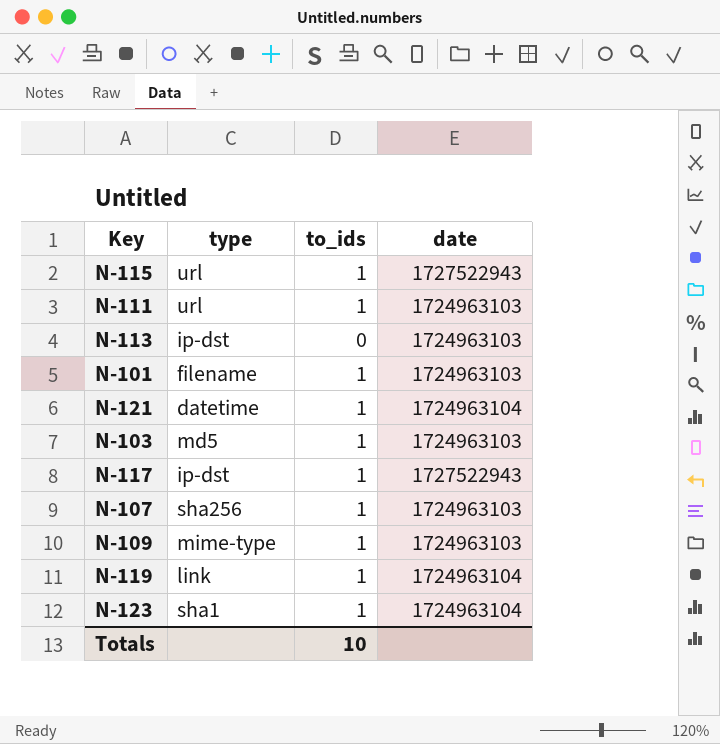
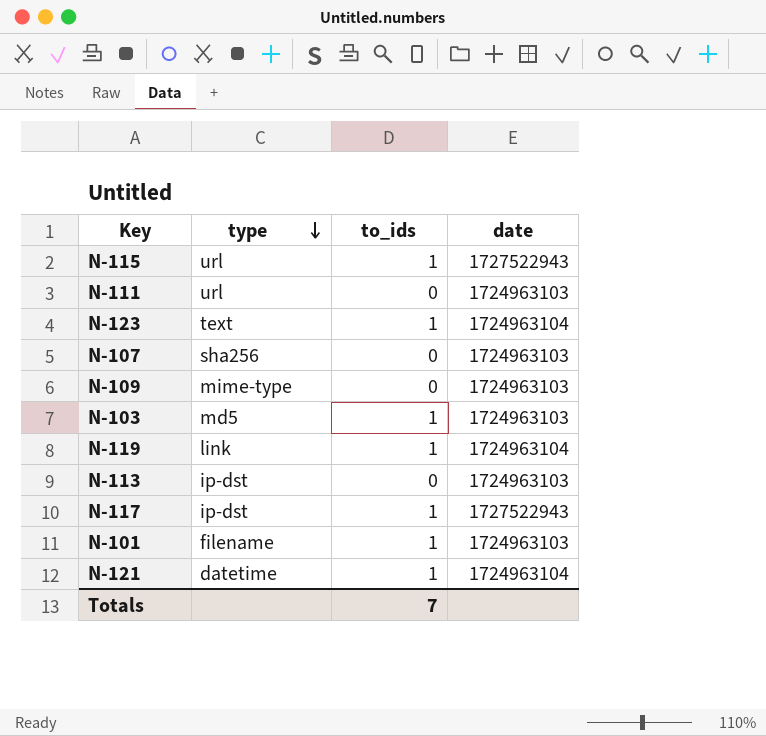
row order: none -> type descending
N-111 | to_ids: 1 -> 0
N-123 | type: sha1 -> text
N-107 | to_ids: 1 -> 0
N-109 | to_ids: 1 -> 0
Totals | to_ids: 10 -> 7

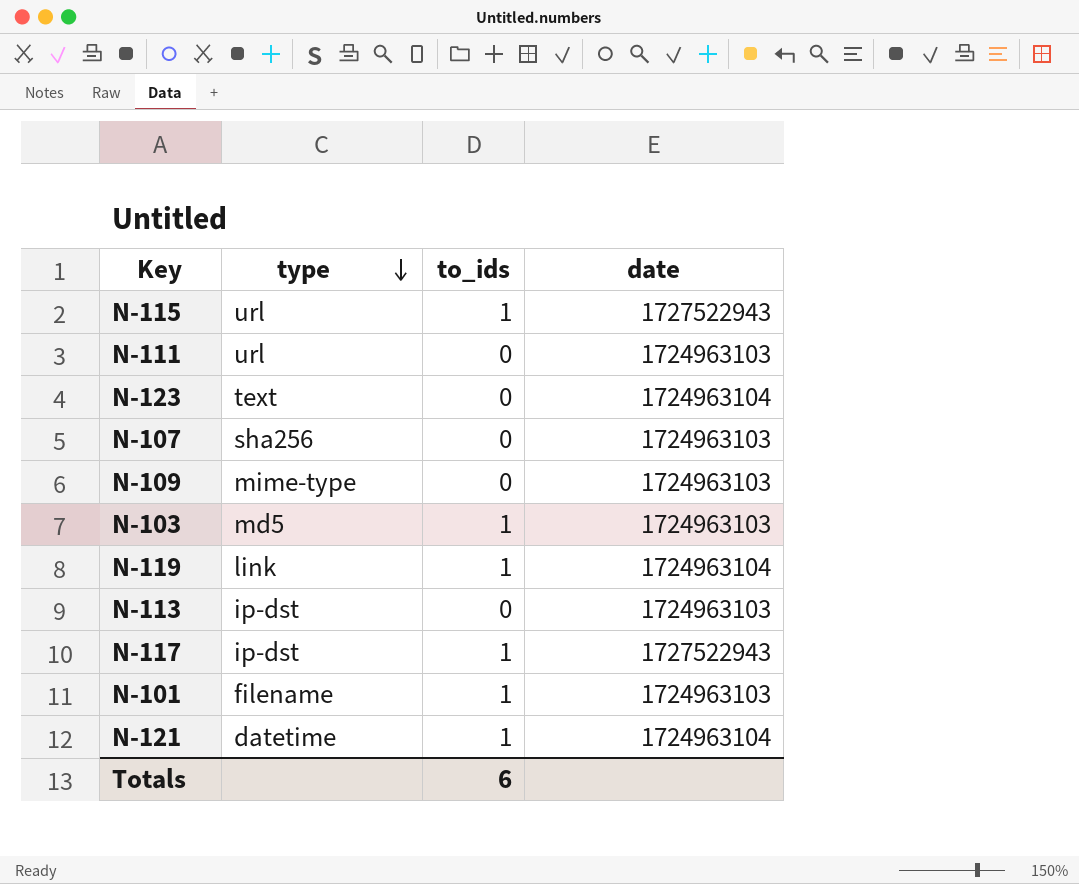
N-123 | to_ids: 1 -> 0
Totals | to_ids: 7 -> 6

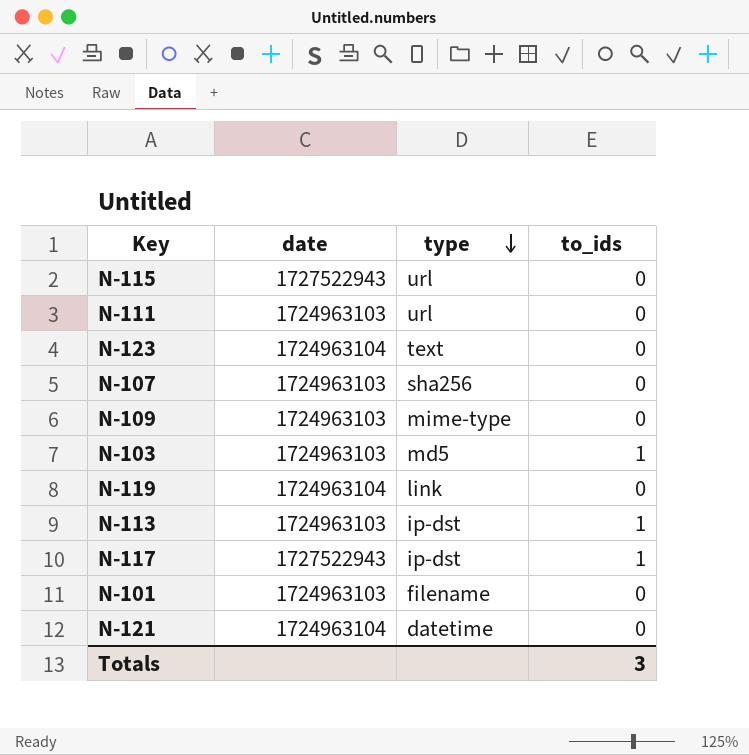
column date | position: 4 -> 2
N-115 | to_ids: 1 -> 0
N-119 | to_ids: 1 -> 0
N-113 | to_ids: 0 -> 1
N-101 | to_ids: 1 -> 0
N-121 | to_ids: 1 -> 0
Totals | to_ids: 6 -> 3

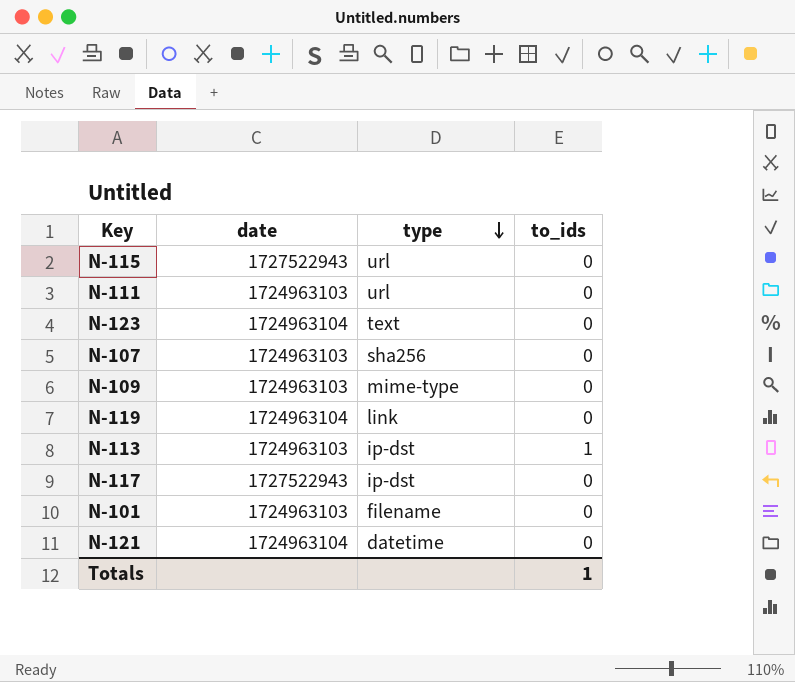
row N-103: 1724963103 | md5 | 1 -> none
N-117 | to_ids: 1 -> 0
Totals | to_ids: 3 -> 1

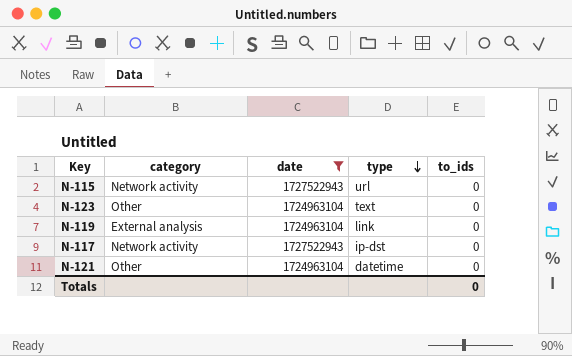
filter: none -> date != 1724963103
column category | position: none -> 2
Totals | to_ids: 1 -> 0

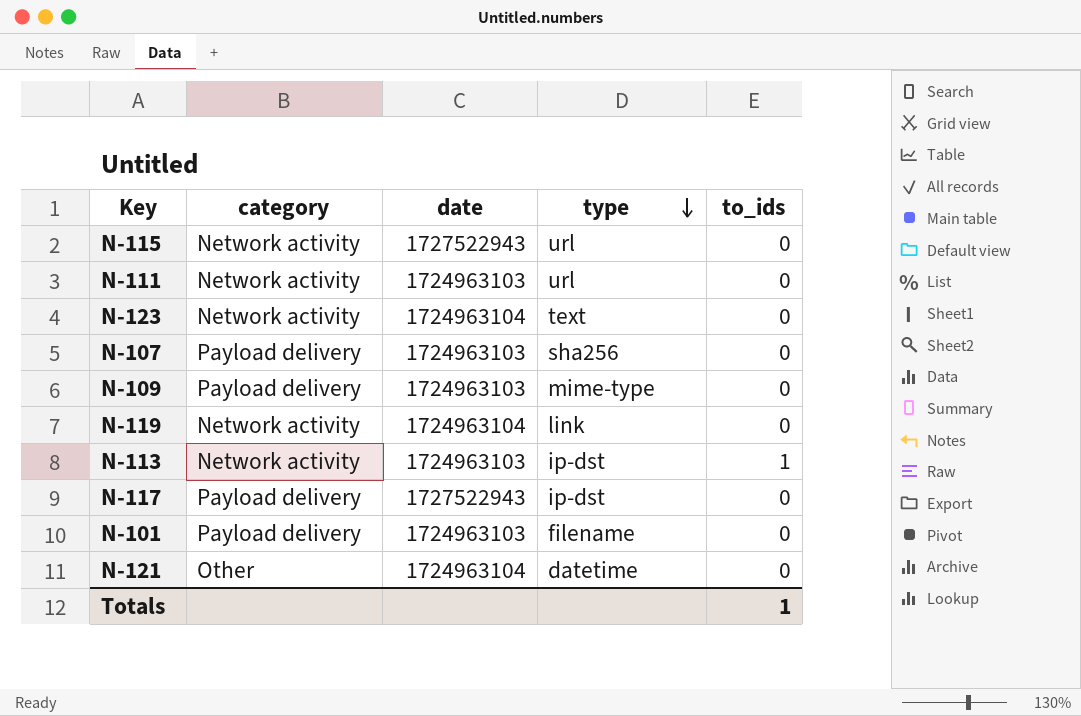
filter: date != 1724963103 -> none
N-123 | category: Other -> Network activity
N-119 | category: External analysis -> Network activity
N-117 | category: Network activity -> Payload delivery
Totals | to_ids: 0 -> 1

